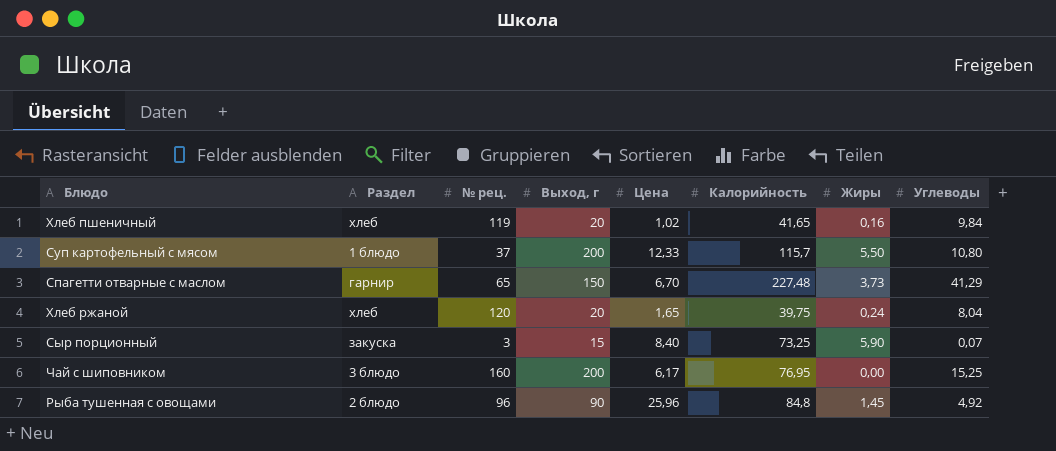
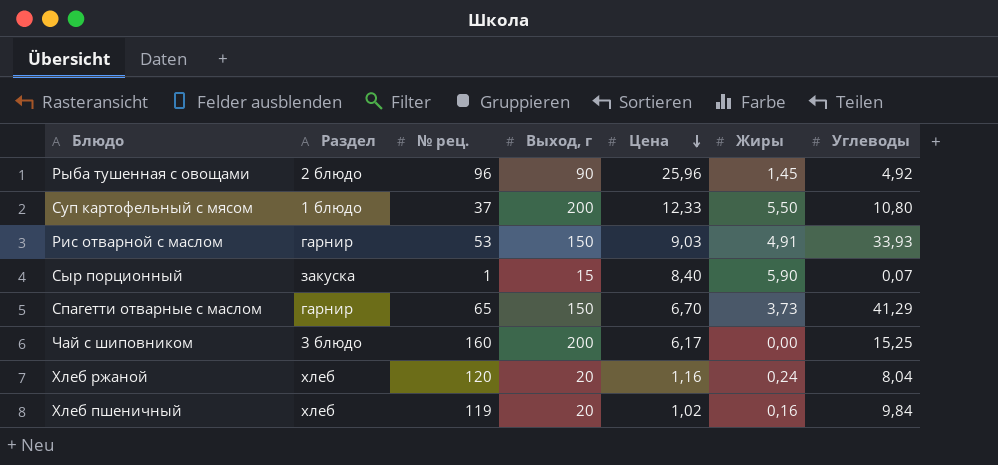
row order: none -> Цена descending
column Калорийность | position: 6 -> none
row Рис отварной с маслом: none -> гарнир | 53 | 150 | 9,03 | 4,91 | 33,93
Сыр порционный | № рец.: 3 -> 1
Хлеб ржаной | Цена: 1,65 -> 1,16

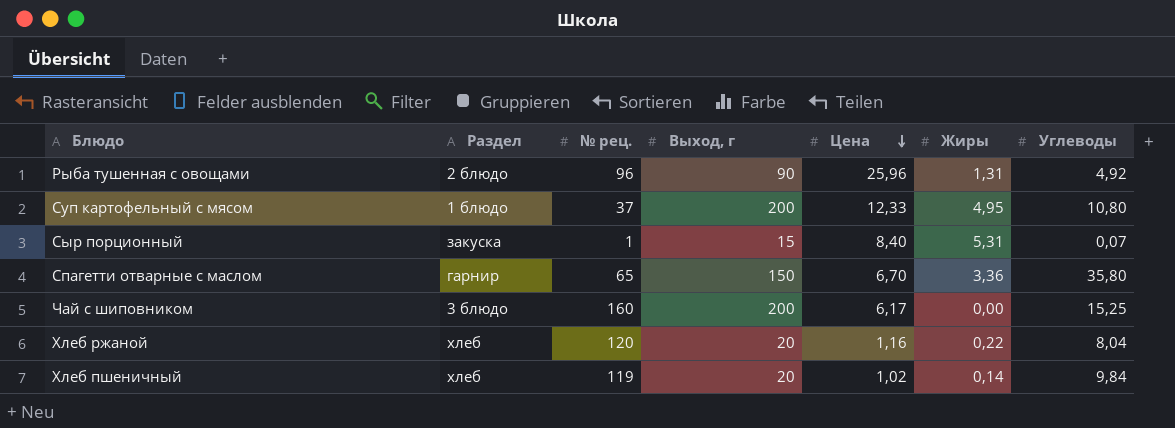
row Рис отварной с маслом: гарнир | 53 | 150 | 9,03 | 4,91 | 33,93 -> none
Рыба тушенная с овощами | Жиры: 1,45 -> 1,31
Суп картофельный с мясом | Жиры: 5,50 -> 4,95
Сыр порционный | Жиры: 5,90 -> 5,31
Спагетти отварные с маслом | Жиры: 3,73 -> 3,36
Спагетти отварные с маслом | Углеводы: 41,29 -> 35,80
Хлеб ржаной | Жиры: 0,24 -> 0,22
Хлеб пшеничный | Жиры: 0,16 -> 0,14

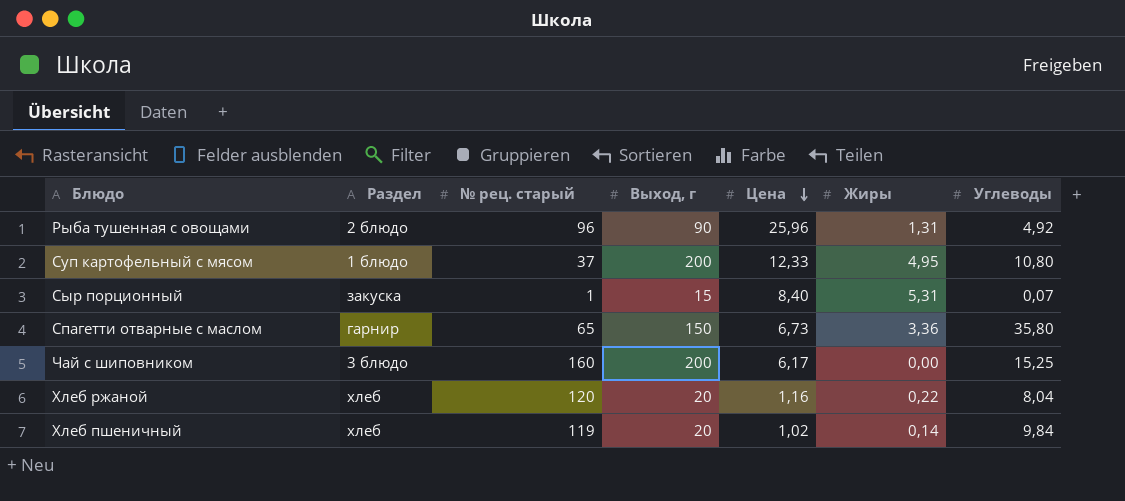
column name: № рец. -> № рец. старый
Спагетти отварные с маслом | Цена: 6,70 -> 6,73

